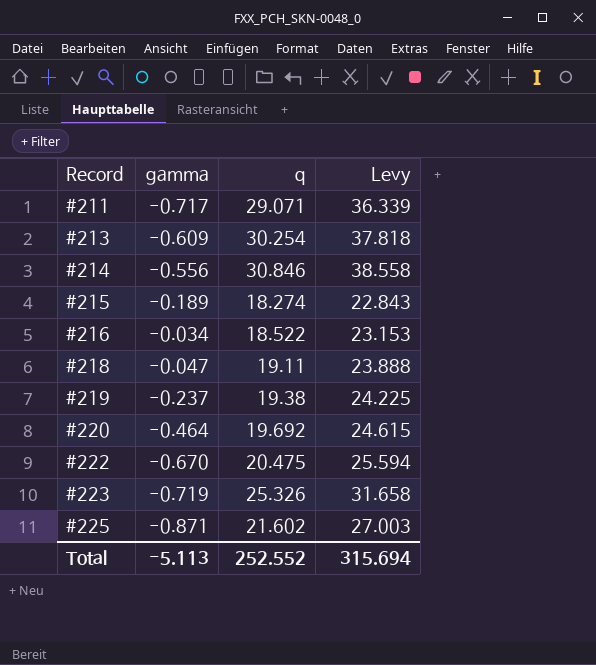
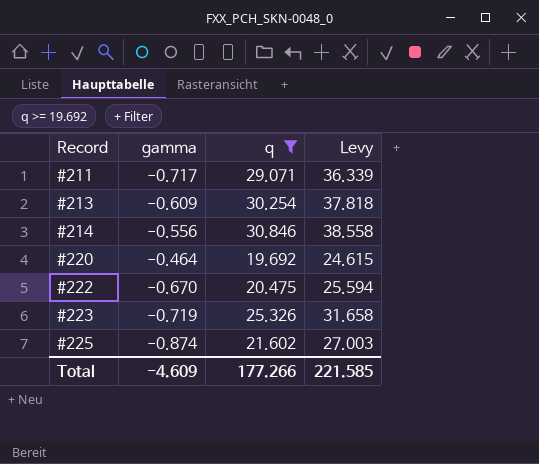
filter: none -> q >= 19.692
#225 | gamma: -0.871 -> -0.874
Total | gamma: -5.113 -> -4.609
Total | q: 252.552 -> 177.266
Total | Levy: 315.694 -> 221.585

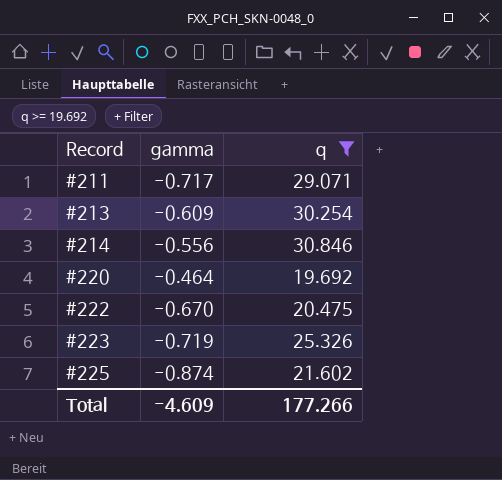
column Levy | formula: [q] * 1.25 -> none

